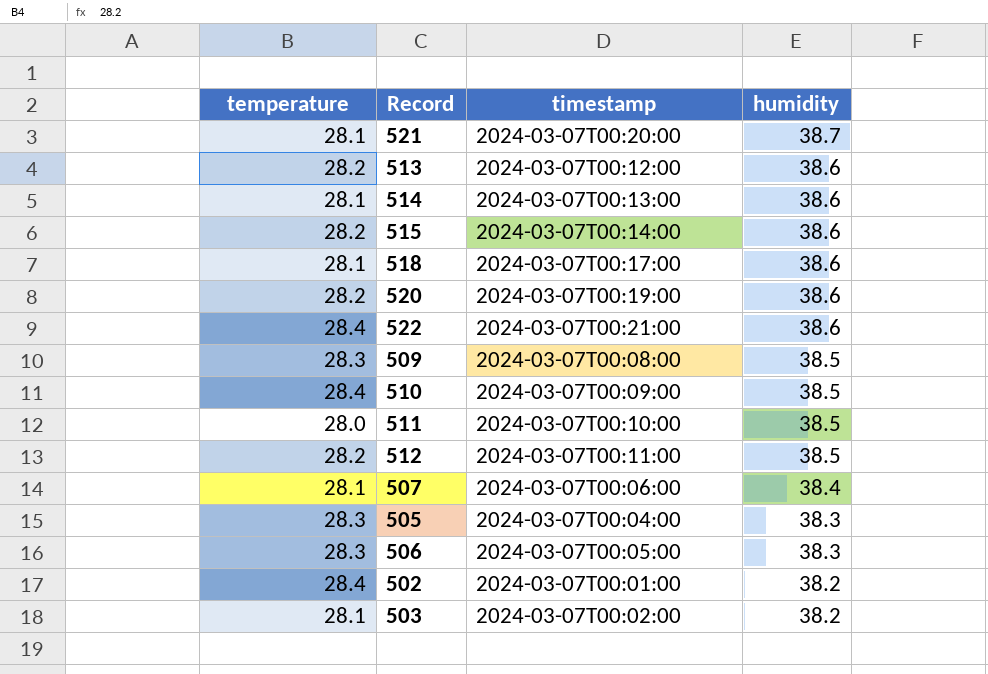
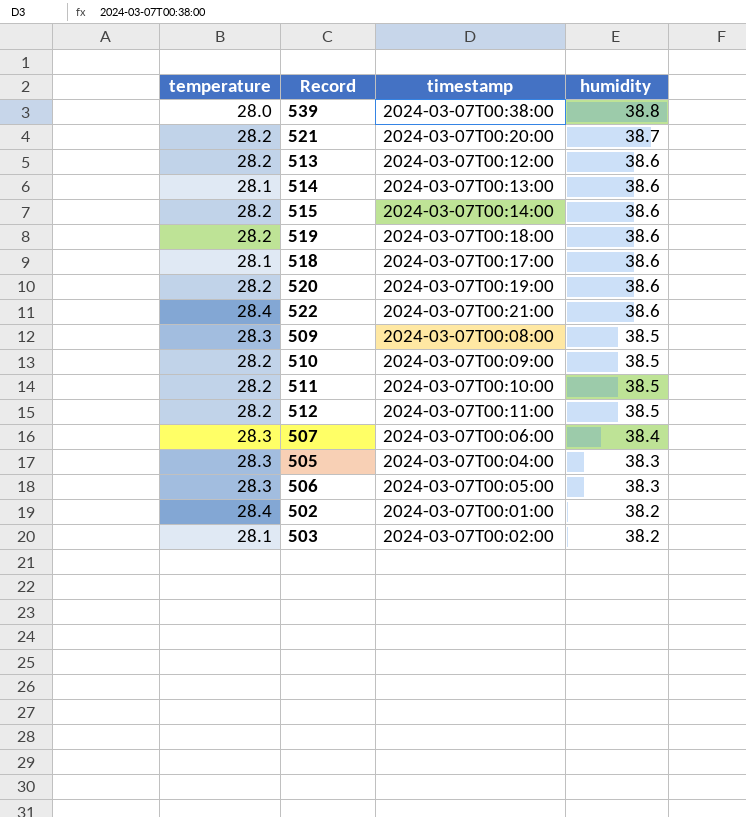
row 539: none -> 28.0 | 2024-03-07T00:38:00 | 38.8
521 | temperature: 28.1 -> 28.2
row 519: none -> 28.2 | 2024-03-07T00:18:00 | 38.6
510 | temperature: 28.4 -> 28.2
511 | temperature: 28.0 -> 28.2
507 | temperature: 28.1 -> 28.3

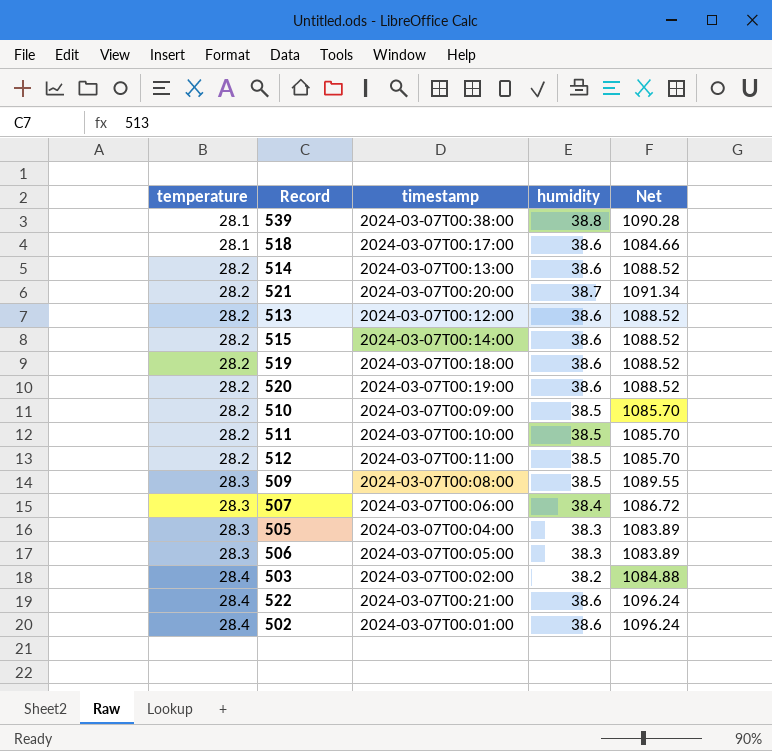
row order: humidity descending -> temperature ascending
column Net | formula: none -> [temperature] * [humidity]
539 | temperature: 28.0 -> 28.1
514 | temperature: 28.1 -> 28.2
503 | temperature: 28.1 -> 28.4
502 | humidity: 38.2 -> 38.6

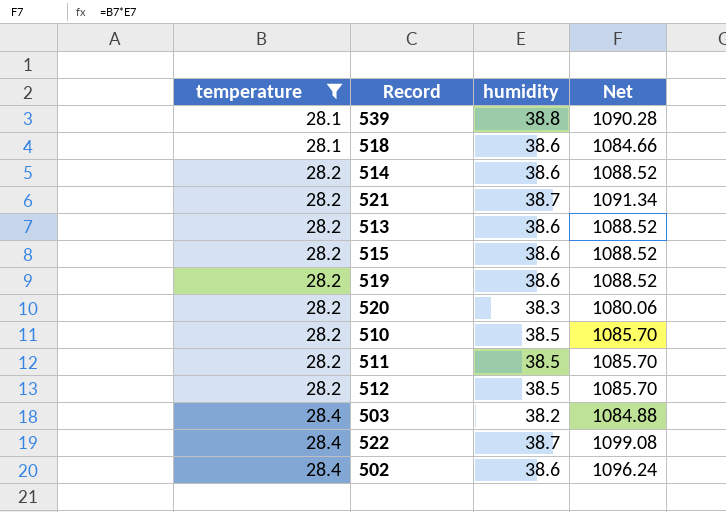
filter: none -> temperature != 28.3
column timestamp | position: 3 -> none
520 | humidity: 38.6 -> 38.3
520 | Net: 1088.52 -> 1080.06
522 | humidity: 38.6 -> 38.7
522 | Net: 1096.24 -> 1099.08

